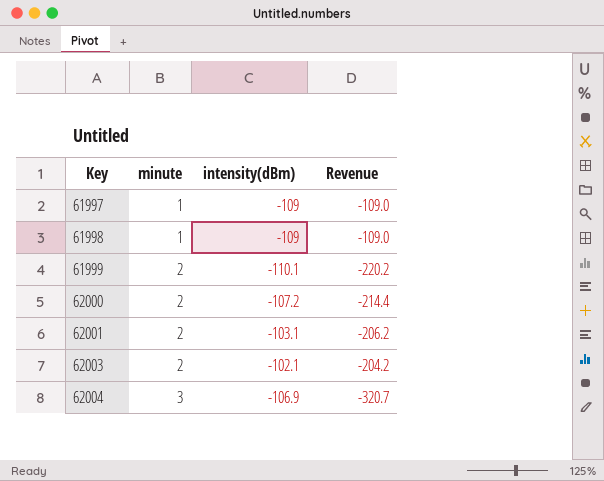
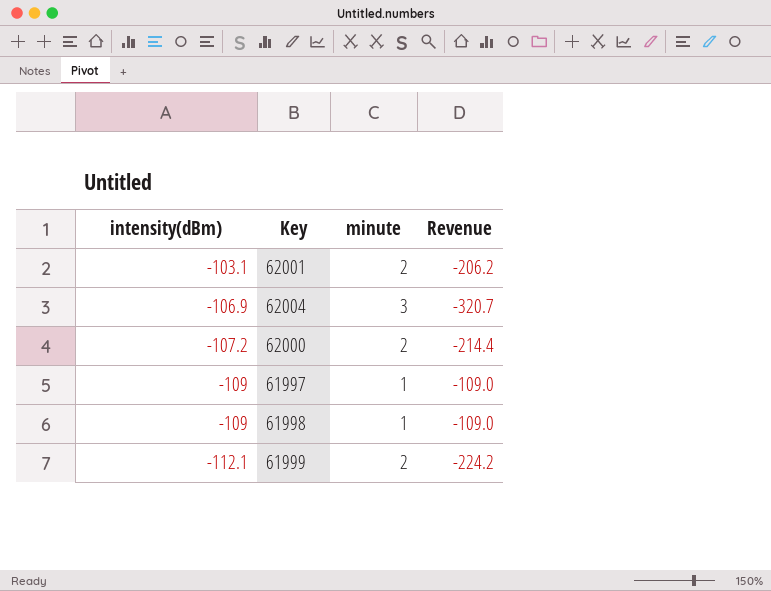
row order: Key ascending -> intensity(dBm) descending
column intensity(dBm) | position: 3 -> 1
row 62003: 2 | -102.1 | -204.2 -> none
61999 | intensity(dBm): -110.1 -> -112.1
61999 | Revenue: -220.2 -> -224.2

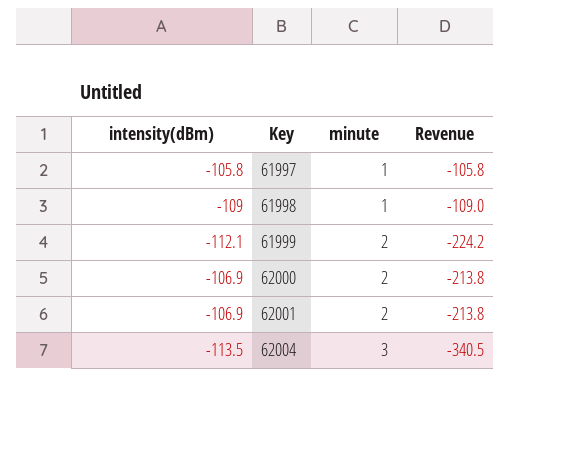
row order: intensity(dBm) descending -> Key ascending
61997 | intensity(dBm): -109 -> -105.8
61997 | Revenue: -109.0 -> -105.8
62000 | intensity(dBm): -107.2 -> -106.9
62000 | Revenue: -214.4 -> -213.8
62001 | intensity(dBm): -103.1 -> -106.9
62001 | Revenue: -206.2 -> -213.8
62004 | intensity(dBm): -106.9 -> -113.5
62004 | Revenue: -320.7 -> -340.5

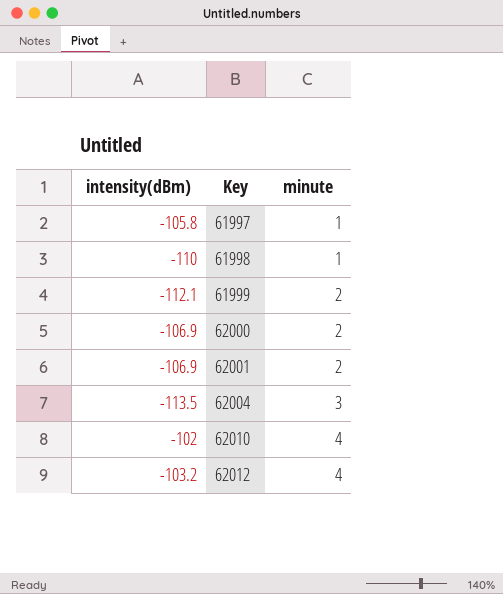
column Revenue | formula: [intensity(dBm)] * [minute] -> none
61998 | intensity(dBm): -109 -> -110
row 62010: none -> -102 | 4
row 62012: none -> -103.2 | 4

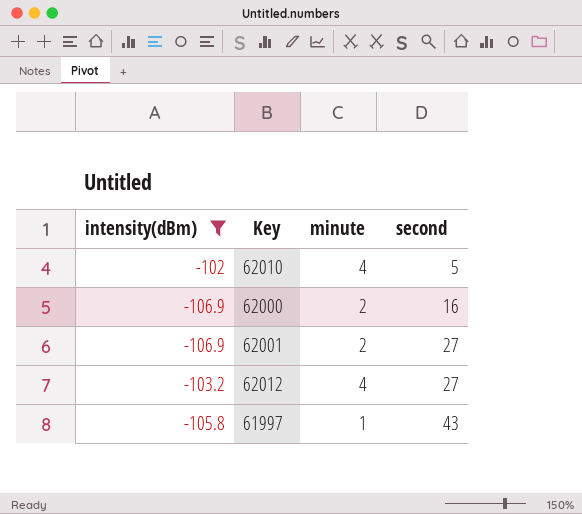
filter: none -> intensity(dBm) >= -106.9
row order: Key ascending -> second ascending
column second | position: none -> 4

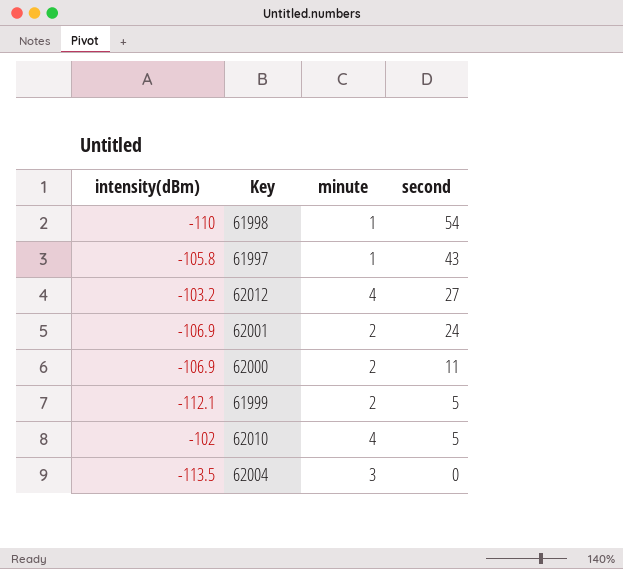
filter: intensity(dBm) >= -106.9 -> none
row order: second ascending -> second descending
62001 | second: 27 -> 24
62000 | second: 16 -> 11

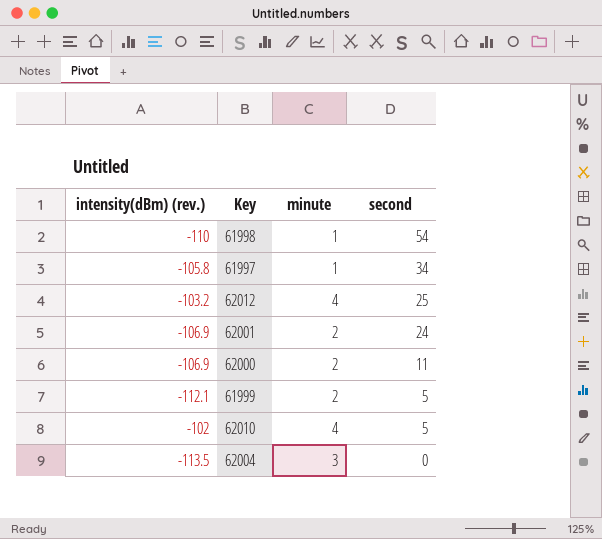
column name: intensity(dBm) -> intensity(dBm) (rev.)
61997 | second: 43 -> 34
62012 | second: 27 -> 25

